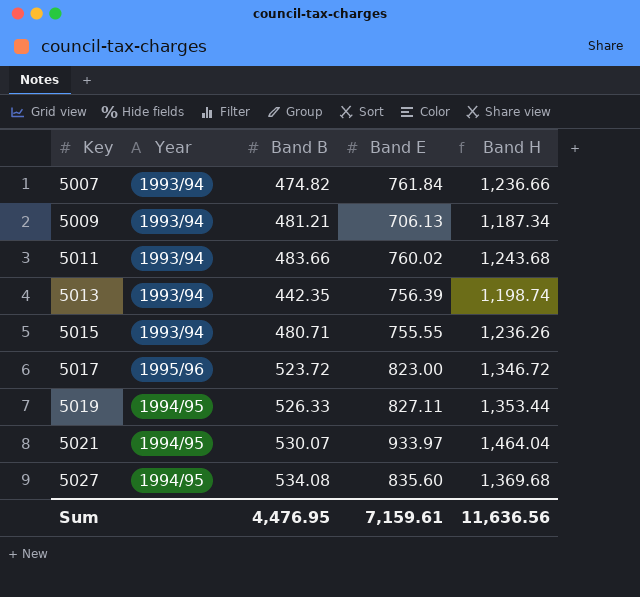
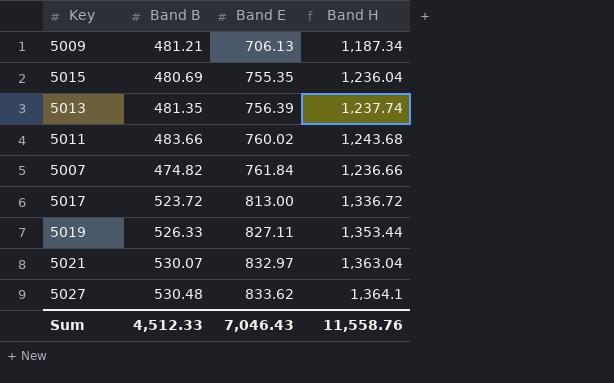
row order: Key ascending -> Band E ascending
column Year | position: 2 -> none
5015 | Band B: 480.71 -> 480.69
5015 | Band E: 755.55 -> 755.35
5015 | Band H: 1,236.26 -> 1,236.04
5013 | Band B: 442.35 -> 481.35
5013 | Band H: 1,198.74 -> 1,237.74
5017 | Band E: 823.00 -> 813.00
5017 | Band H: 1,346.72 -> 1,336.72
5021 | Band E: 933.97 -> 832.97
5021 | Band H: 1,464.04 -> 1,363.04
5027 | Band B: 534.08 -> 530.48
5027 | Band E: 835.60 -> 833.62
5027 | Band H: 1,369.68 -> 1,364.1
Sum | Band B: 4,476.95 -> 4,512.33
Sum | Band E: 7,159.61 -> 7,046.43
Sum | Band H: 11,636.56 -> 11,558.76

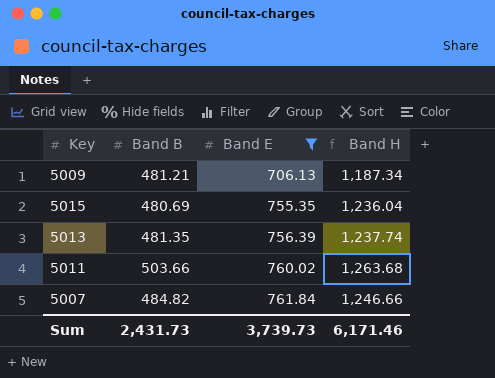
filter: none -> Band E <= 761.84
5011 | Band B: 483.66 -> 503.66
5011 | Band H: 1,243.68 -> 1,263.68
5007 | Band B: 474.82 -> 484.82
5007 | Band H: 1,236.66 -> 1,246.66
Sum | Band B: 4,512.33 -> 2,431.73
Sum | Band E: 7,046.43 -> 3,739.73
Sum | Band H: 11,558.76 -> 6,171.46

